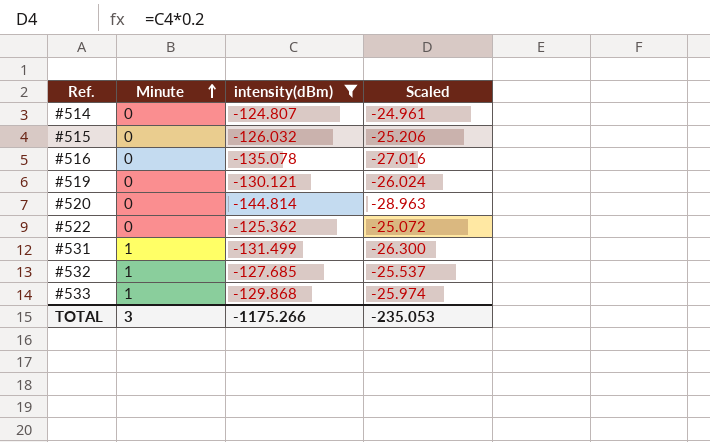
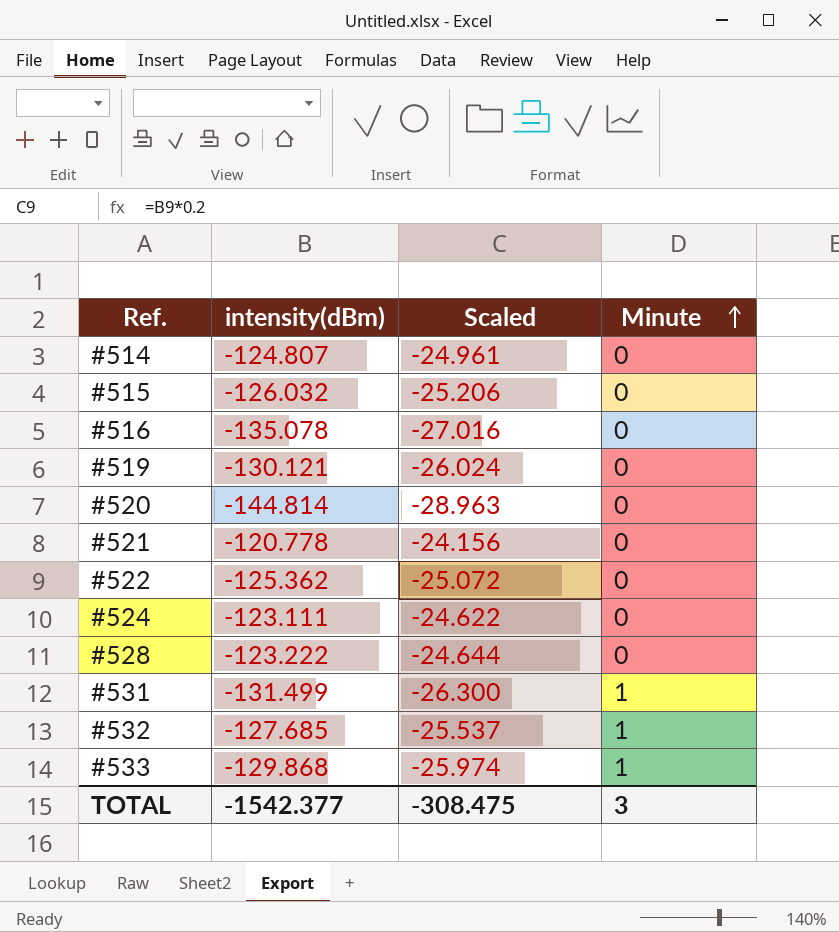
filter: intensity(dBm) <= -124.807 -> none
column Minute | position: 2 -> 4
TOTAL | intensity(dBm): -1175.266 -> -1542.377
TOTAL | Scaled: -235.053 -> -308.475

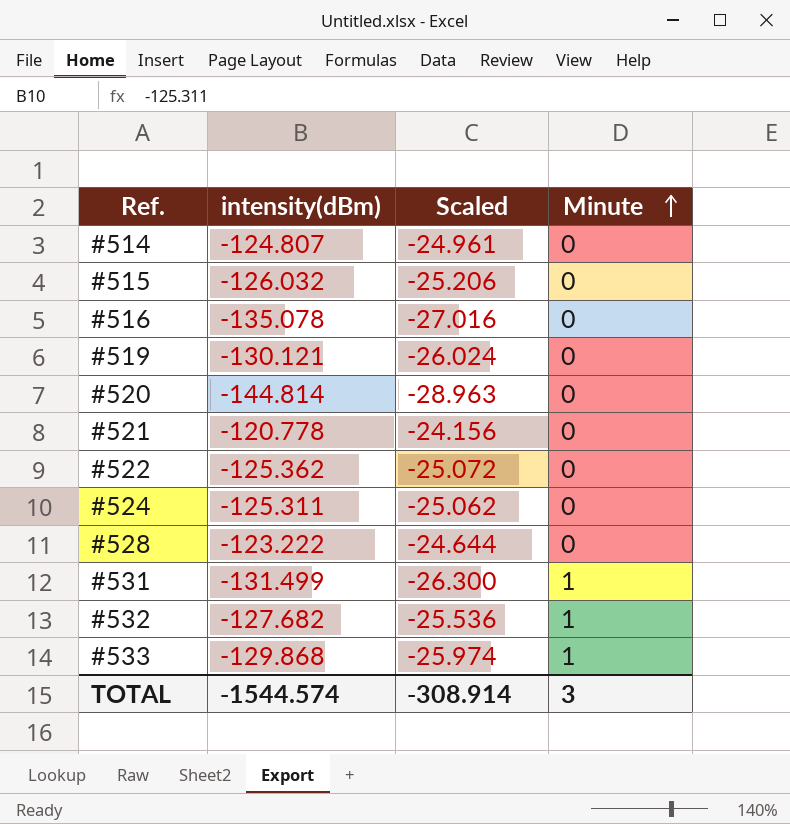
#524 | intensity(dBm): -123.111 -> -125.311
#524 | Scaled: -24.622 -> -25.062
#532 | intensity(dBm): -127.685 -> -127.682
#532 | Scaled: -25.537 -> -25.536
TOTAL | intensity(dBm): -1542.377 -> -1544.574
TOTAL | Scaled: -308.475 -> -308.914

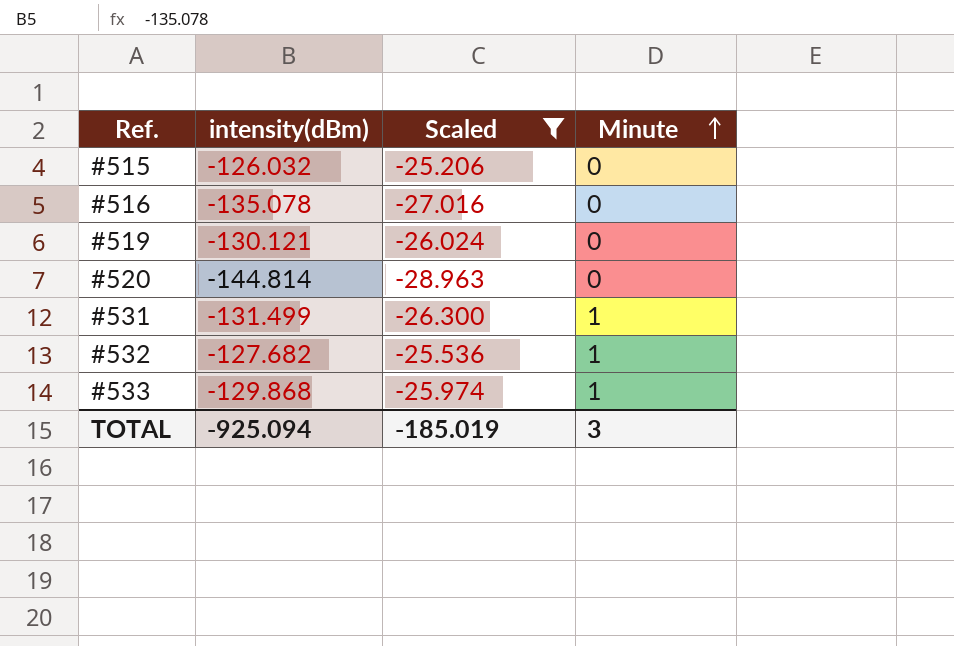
filter: none -> Scaled <= -25.206
TOTAL | intensity(dBm): -1544.574 -> -925.094
TOTAL | Scaled: -308.914 -> -185.019

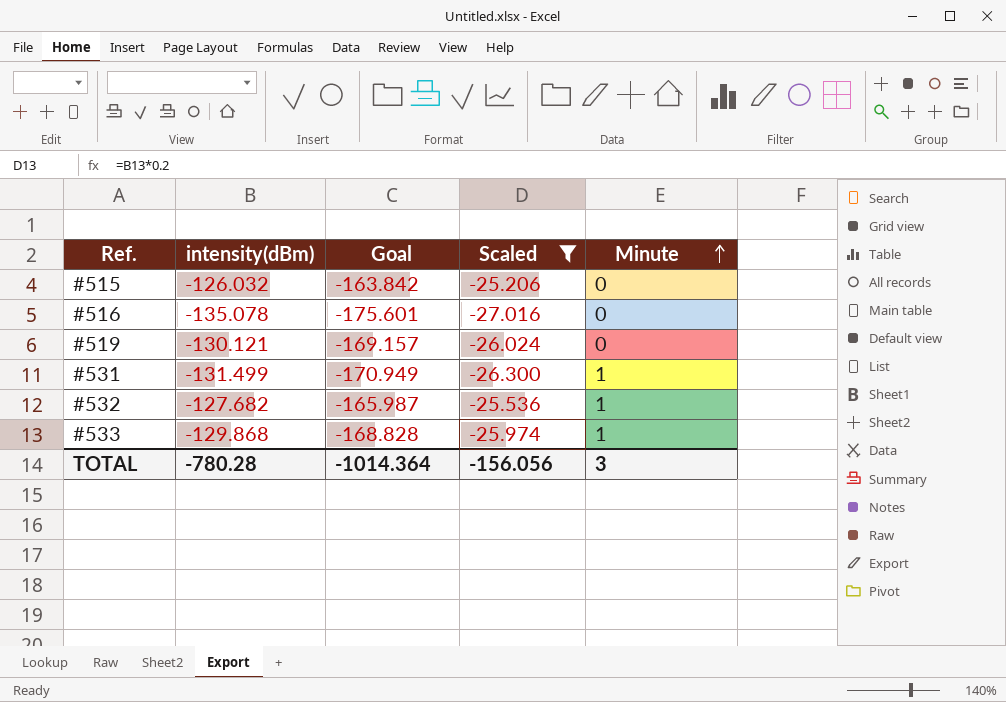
column Goal | formula: none -> [intensity(dBm)] * 1.3
row #520: -144.814 | -28.963 | 0 -> none
TOTAL | intensity(dBm): -925.094 -> -780.28
TOTAL | Scaled: -185.019 -> -156.056

